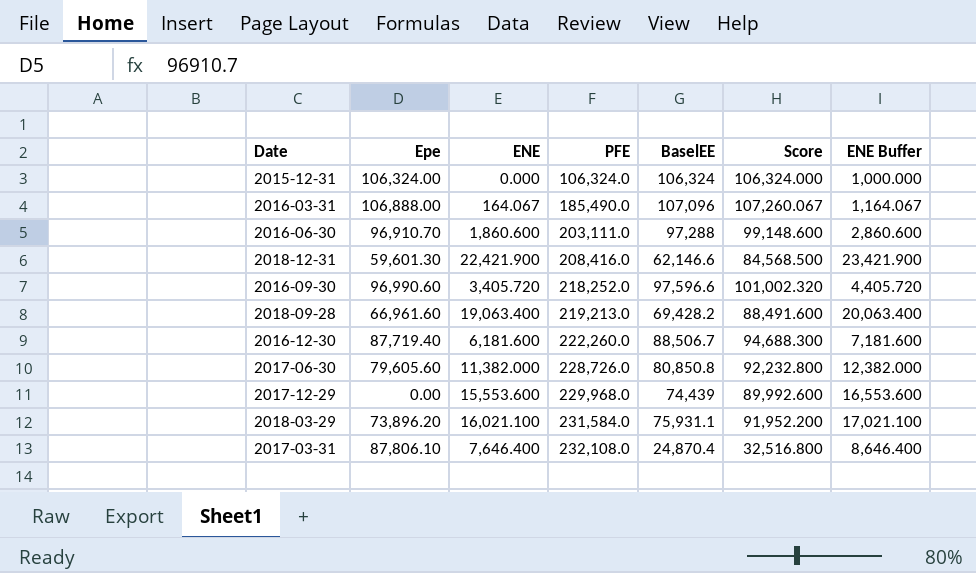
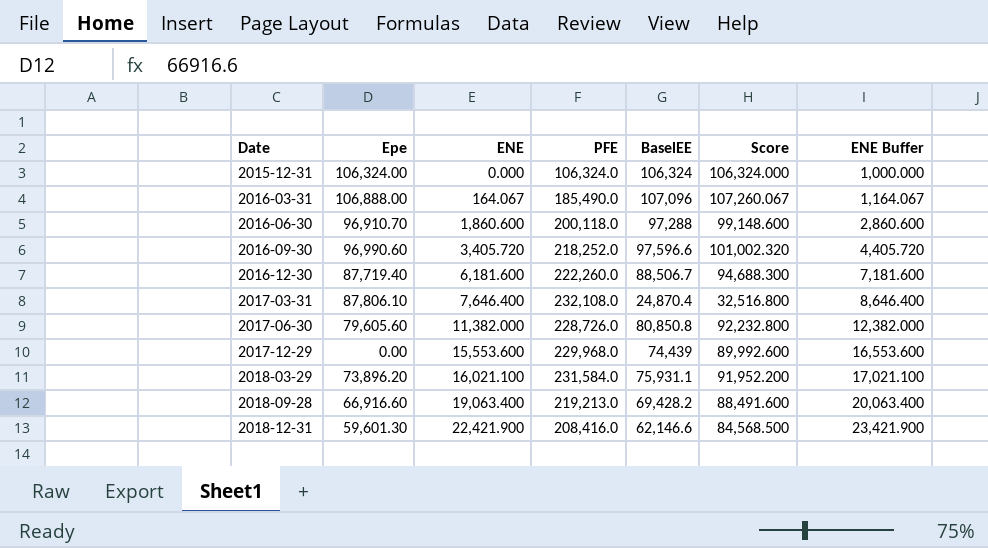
row order: PFE ascending -> Date ascending
2016-06-30 | PFE: 203,111.0 -> 200,118.0
2018-09-28 | Epe: 66,961.60 -> 66,916.60

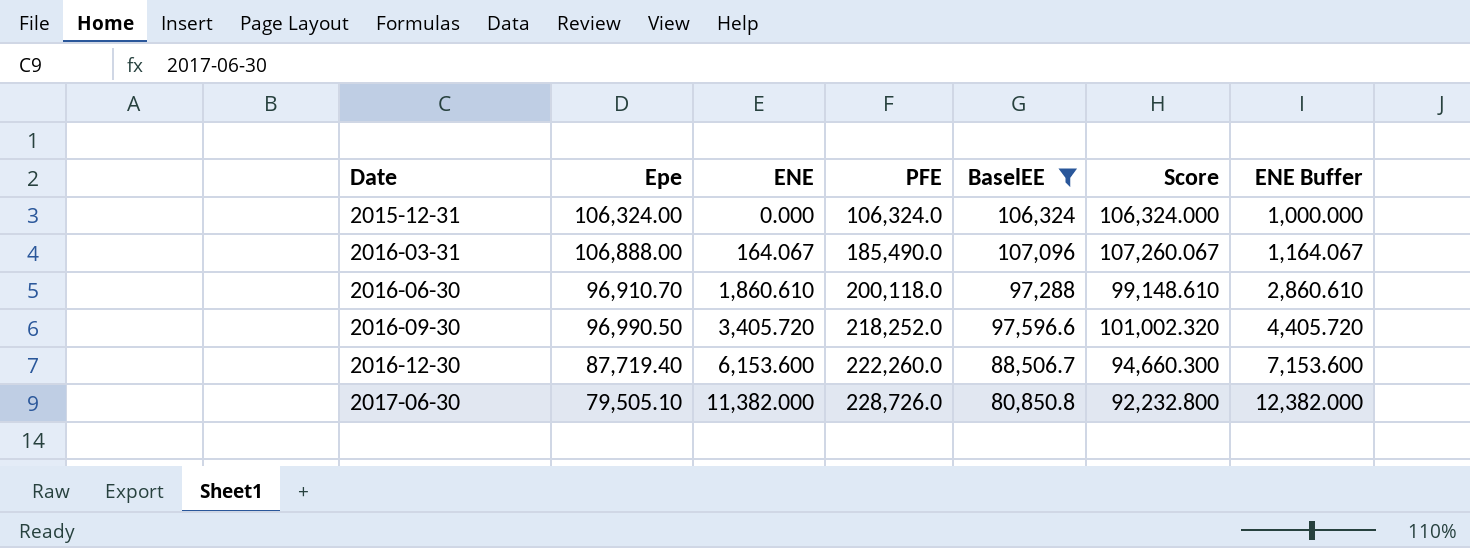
filter: none -> BaselEE >= 80,850.8
2016-06-30 | ENE: 1,860.600 -> 1,860.610
2016-06-30 | Score: 99,148.600 -> 99,148.610
2016-06-30 | ENE Buffer: 2,860.600 -> 2,860.610
2016-09-30 | Epe: 96,990.60 -> 96,990.50
2016-12-30 | ENE: 6,181.600 -> 6,153.600
2016-12-30 | Score: 94,688.300 -> 94,660.300
2016-12-30 | ENE Buffer: 7,181.600 -> 7,153.600
2017-06-30 | Epe: 79,605.60 -> 79,505.10

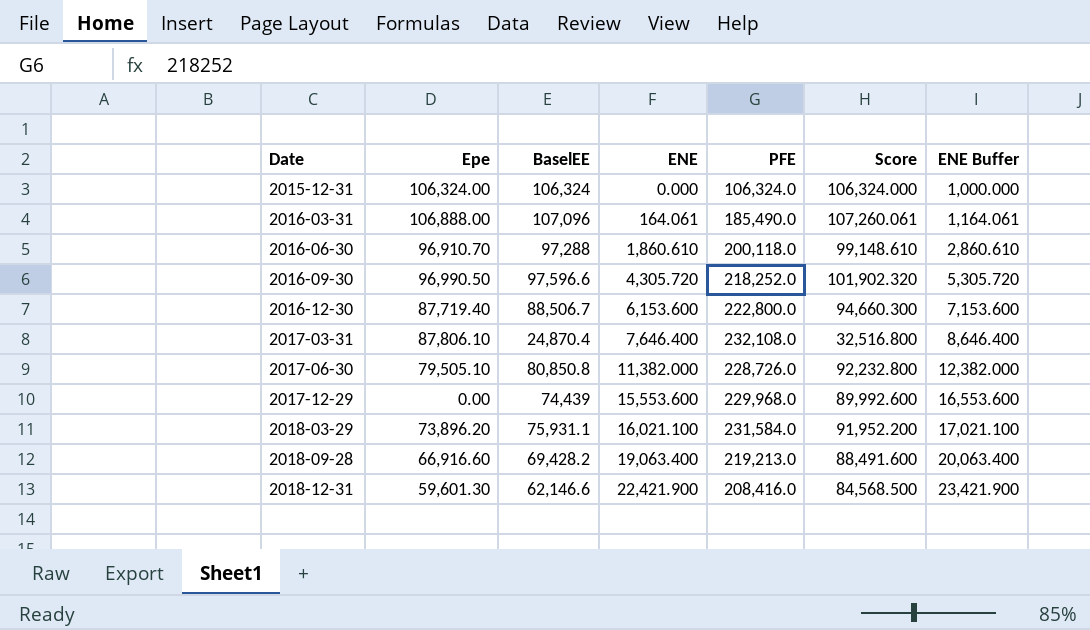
filter: BaselEE >= 80,850.8 -> none
column BaselEE | position: 5 -> 3
2016-03-31 | ENE: 164.067 -> 164.061
2016-03-31 | Score: 107,260.067 -> 107,260.061
2016-03-31 | ENE Buffer: 1,164.067 -> 1,164.061
2016-09-30 | ENE: 3,405.720 -> 4,305.720
2016-09-30 | Score: 101,002.320 -> 101,902.320
2016-09-30 | ENE Buffer: 4,405.720 -> 5,305.720
2016-12-30 | PFE: 222,260.0 -> 222,800.0

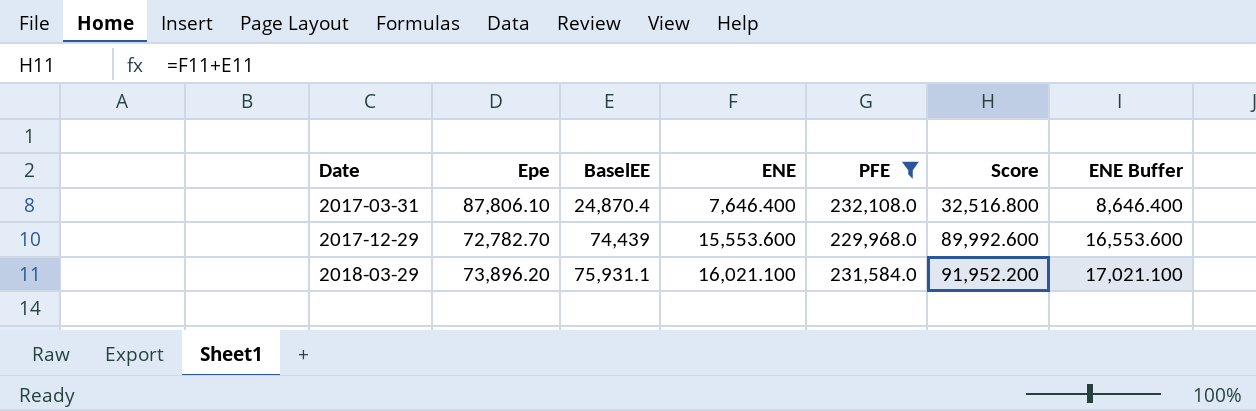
filter: none -> PFE >= 229,968.0
2017-12-29 | Epe: 0.00 -> 72,782.70

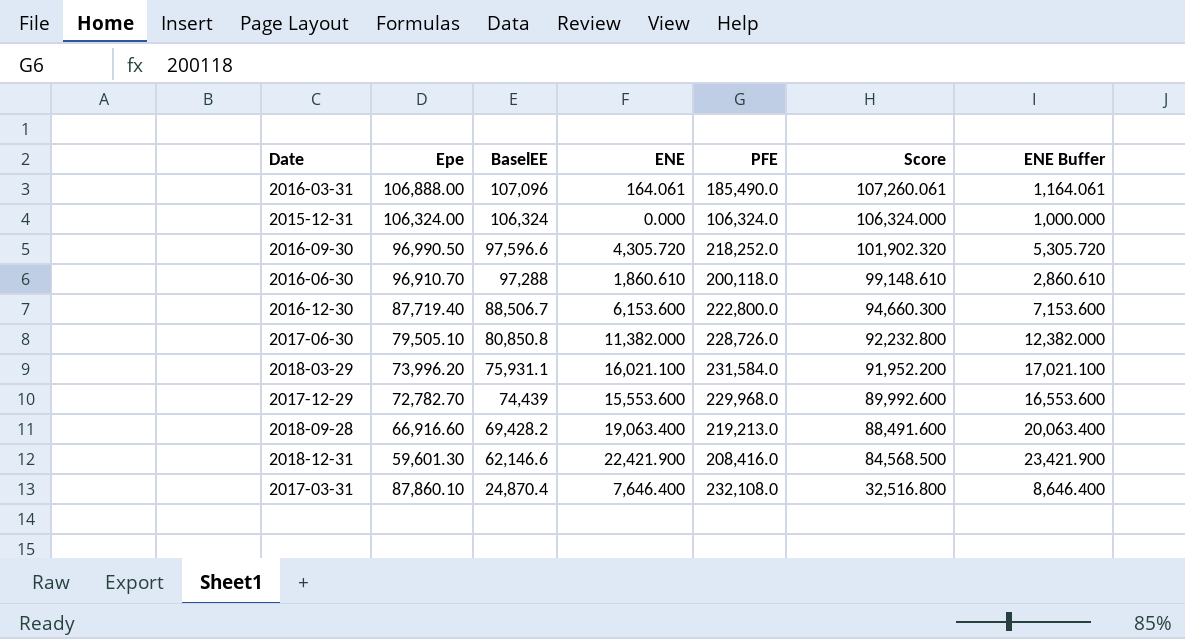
filter: PFE >= 229,968.0 -> none
row order: Date ascending -> BaselEE descending
2018-03-29 | Epe: 73,896.20 -> 73,996.20
2017-03-31 | Epe: 87,806.10 -> 87,860.10

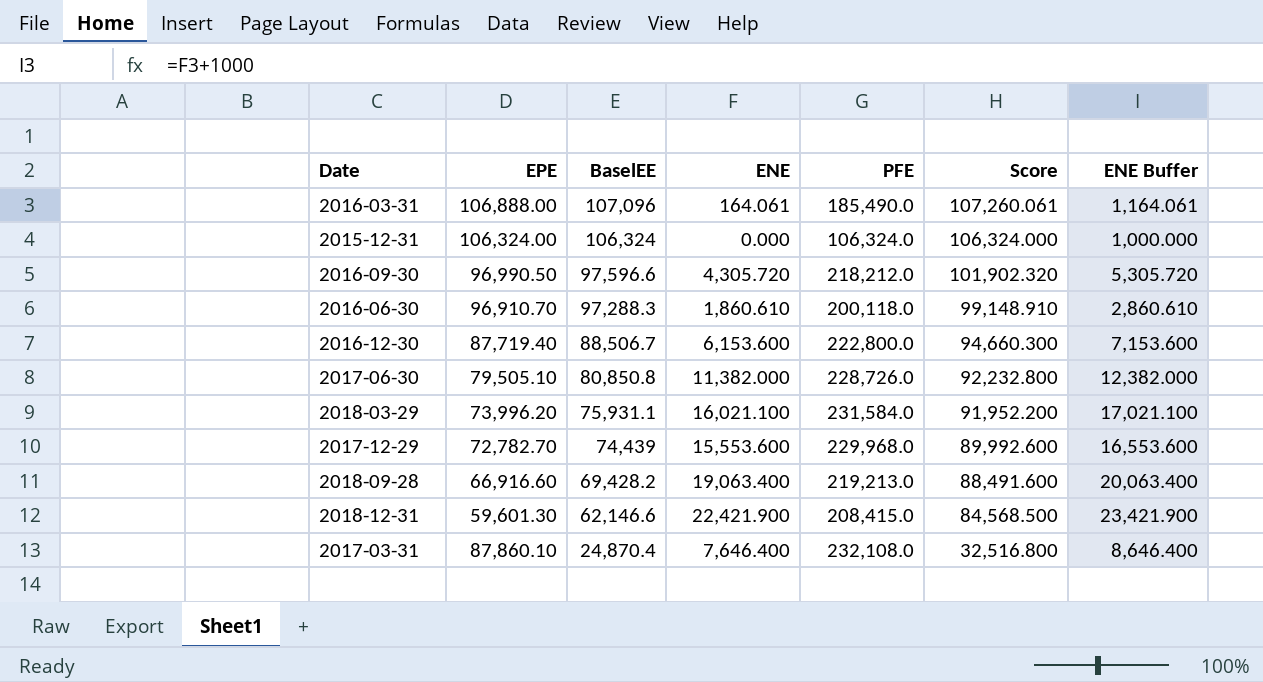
column name: Epe -> EPE
2016-09-30 | PFE: 218,252.0 -> 218,212.0
2016-06-30 | BaselEE: 97,288 -> 97,288.3
2016-06-30 | Score: 99,148.610 -> 99,148.910
2018-12-31 | PFE: 208,416.0 -> 208,415.0

